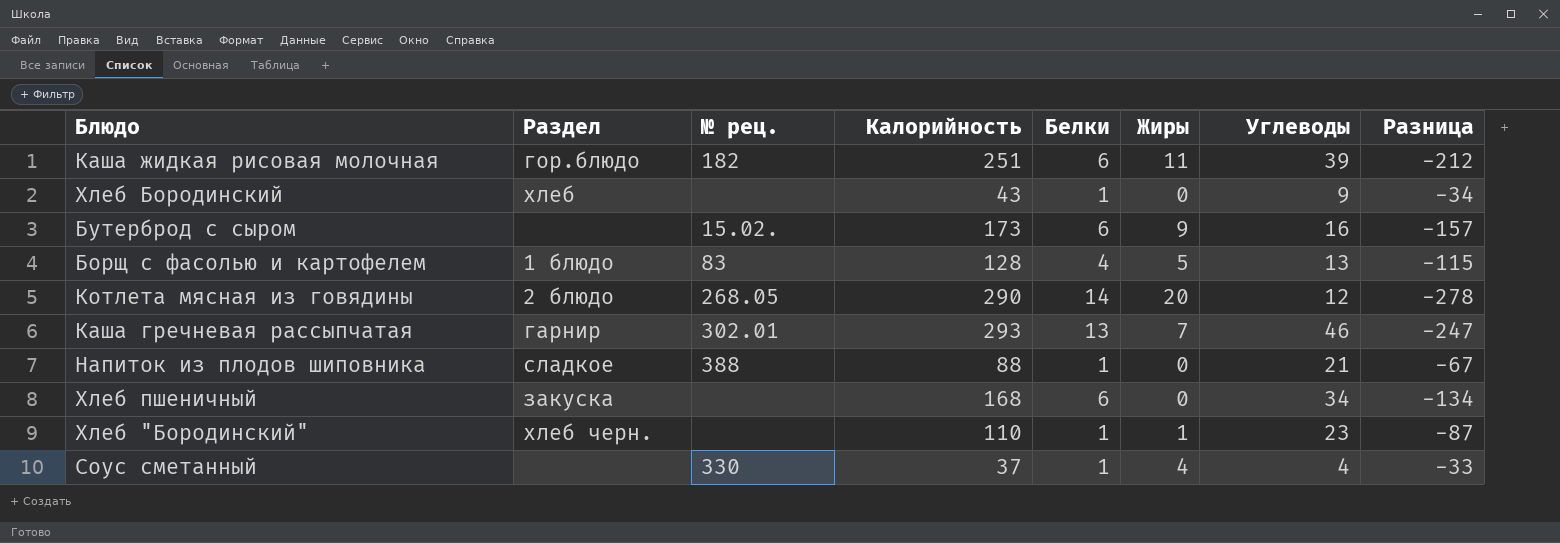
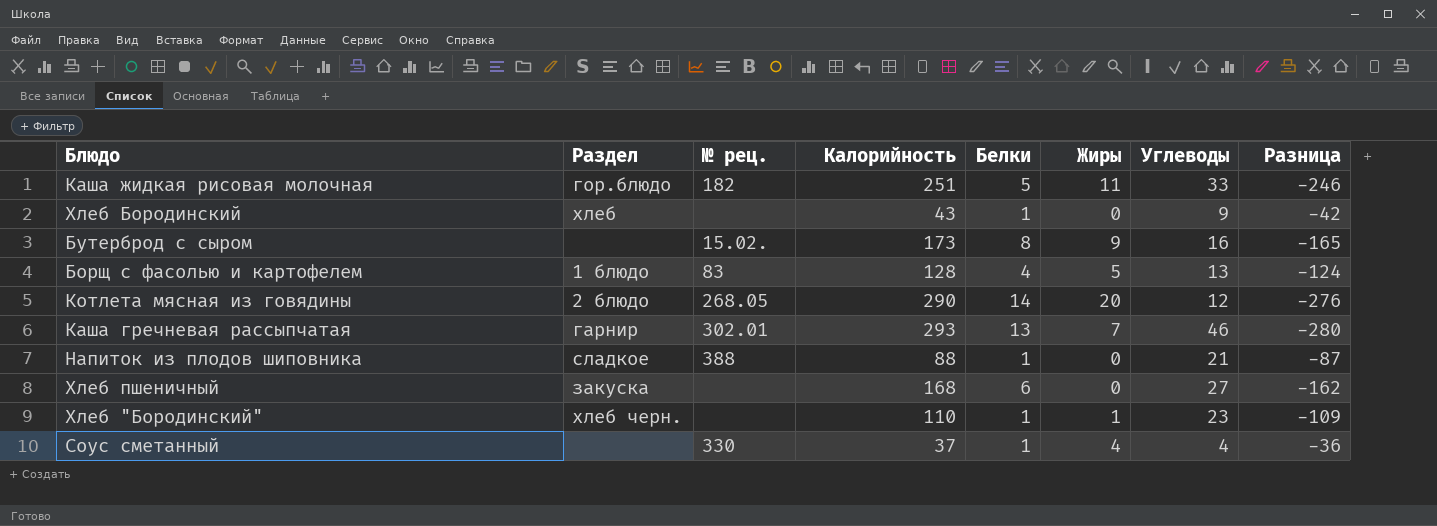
column Разница | formula: [Углеводы] - [Калорийность] -> [Белки] - [Калорийность]
Каша жидкая рисовая молочная | Белки: 6 -> 5
Каша жидкая рисовая молочная | Углеводы: 39 -> 33
Бутерброд с сыром | Белки: 6 -> 8
Хлеб пшеничный | Углеводы: 34 -> 27

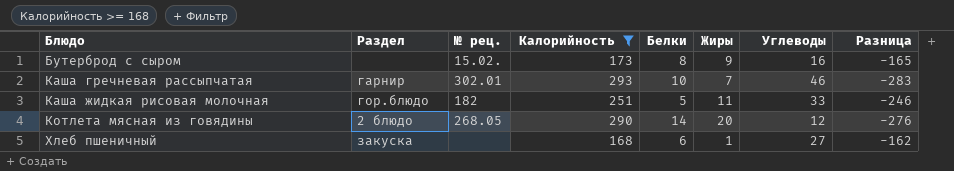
filter: none -> Калорийность >= 168
row order: none -> Блюдо ascending
Каша гречневая рассыпчатая | Белки: 13 -> 10
Каша гречневая рассыпчатая | Разница: -280 -> -283
Хлеб пшеничный | Жиры: 0 -> 1

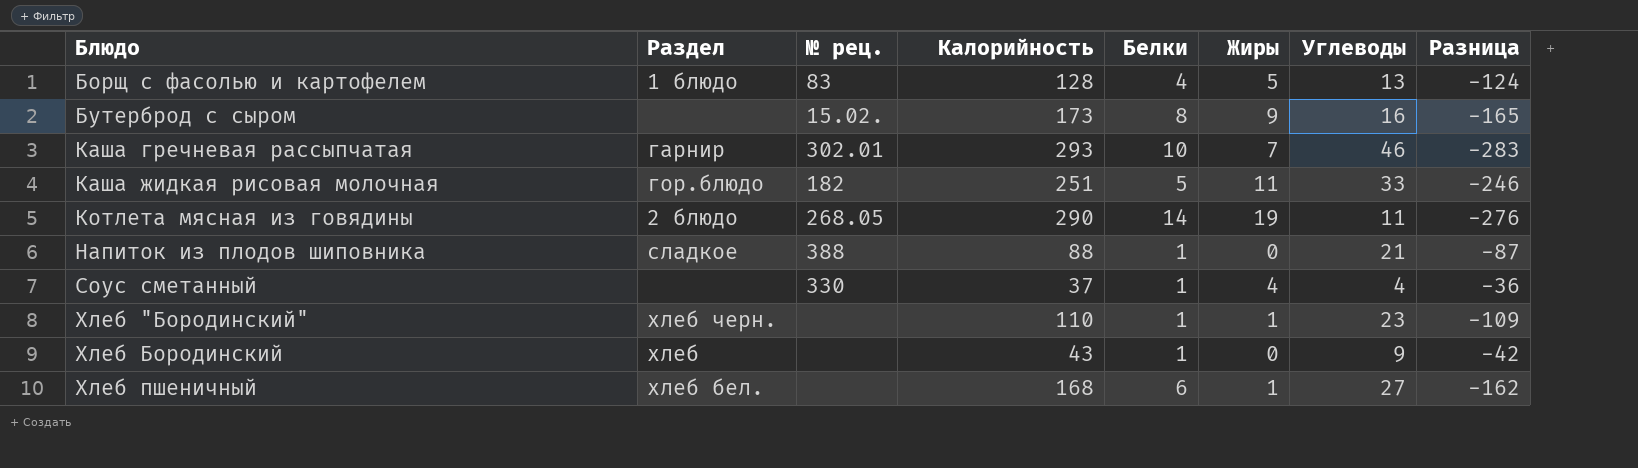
filter: Калорийность >= 168 -> none
Котлета мясная из говядины | Жиры: 20 -> 19
Котлета мясная из говядины | Углеводы: 12 -> 11
Хлеб пшеничный | Раздел: закуска -> хлеб бел.

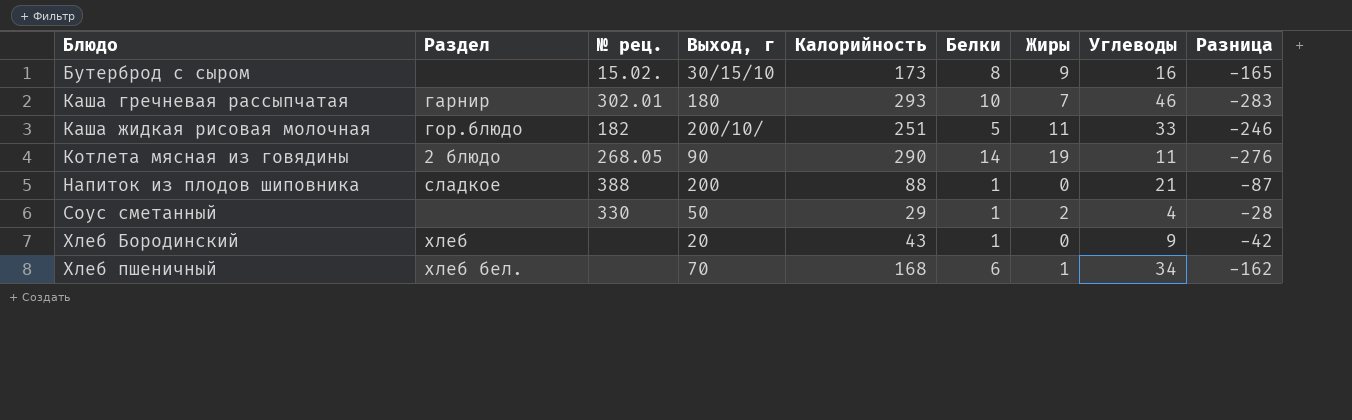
column Выход, г | position: none -> 4
row Борщ с фасолью и картофелем: 1 блюдо | 83 | 128 | 4 | 5 | 13 | -124 -> none
row Хлеб "Бородинский": хлеб черн. | none | 110 | 1 | 1 | 23 | -109 -> none
Соус сметанный | Калорийность: 37 -> 29
Соус сметанный | Жиры: 4 -> 2
Соус сметанный | Разница: -36 -> -28
Хлеб пшеничный | Углеводы: 27 -> 34

